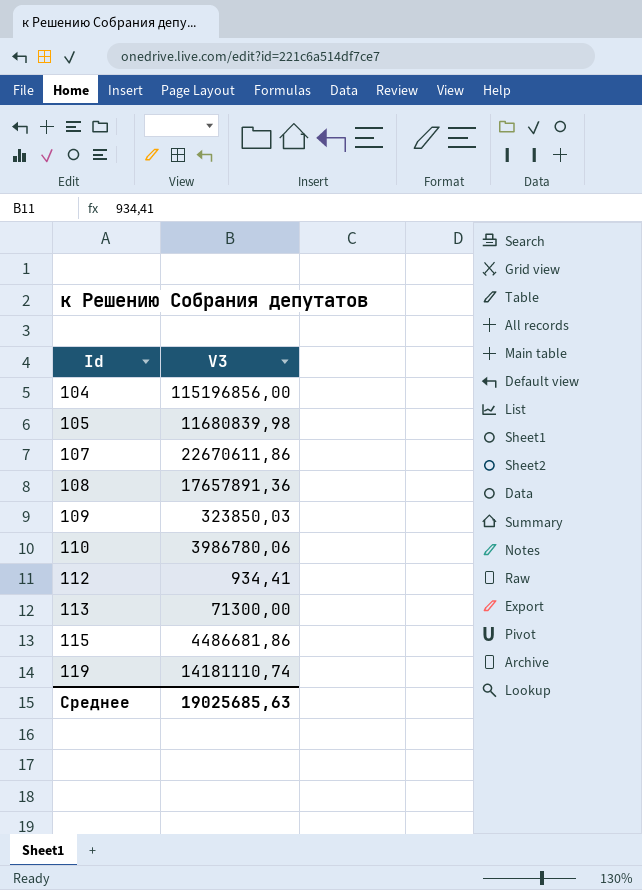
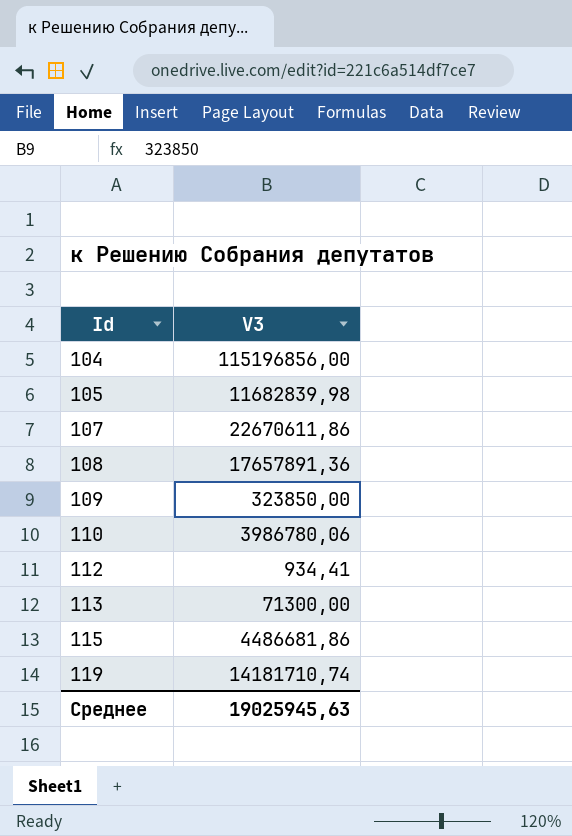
105 | V3: 11680839,98 -> 11682839,98
109 | V3: 323850,03 -> 323850,00
119 | V3: 14181110,74 -> 14181710,74
Среднее | V3: 19025685,63 -> 19025945,63

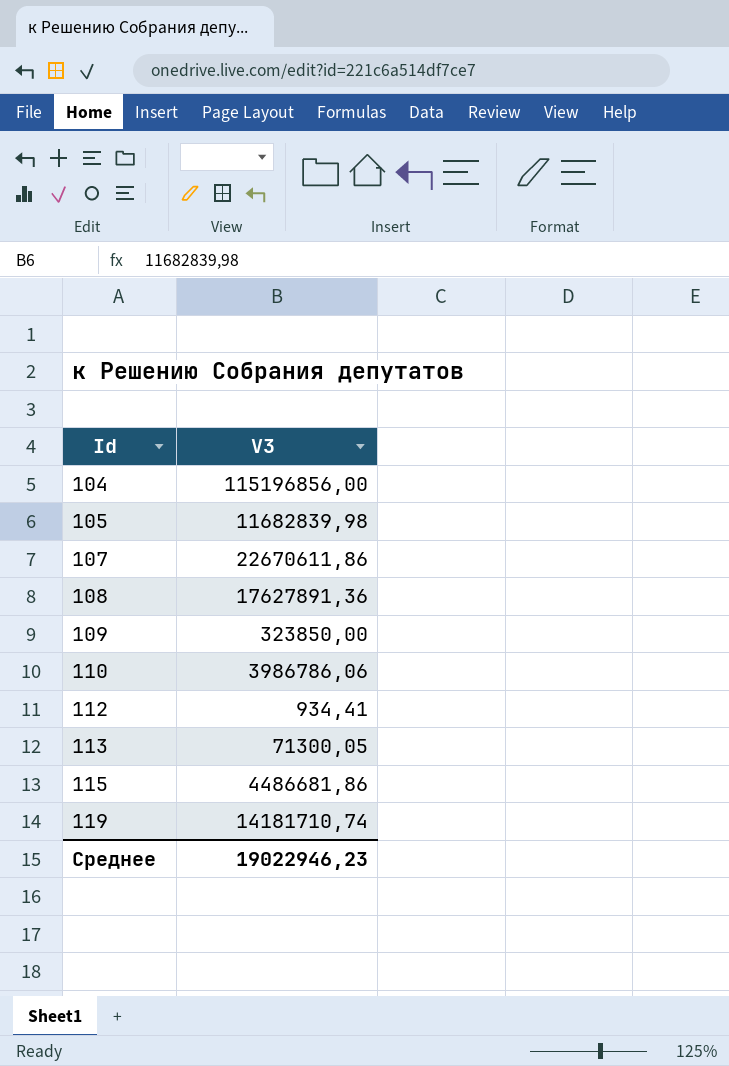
108 | V3: 17657891,36 -> 17627891,36
110 | V3: 3986780,06 -> 3986786,06
113 | V3: 71300,00 -> 71300,05
Среднее | V3: 19025945,63 -> 19022946,23

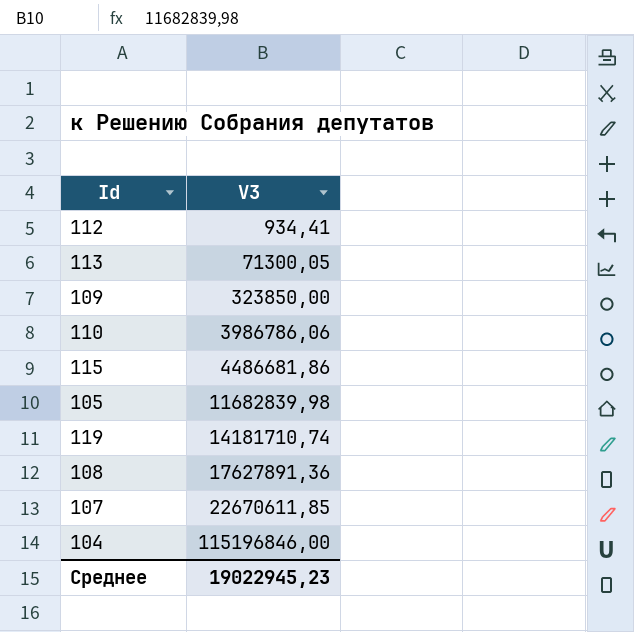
row order: Id ascending -> V3 ascending
107 | V3: 22670611,86 -> 22670611,85
104 | V3: 115196856,00 -> 115196846,00
Среднее | V3: 19022946,23 -> 19022945,23

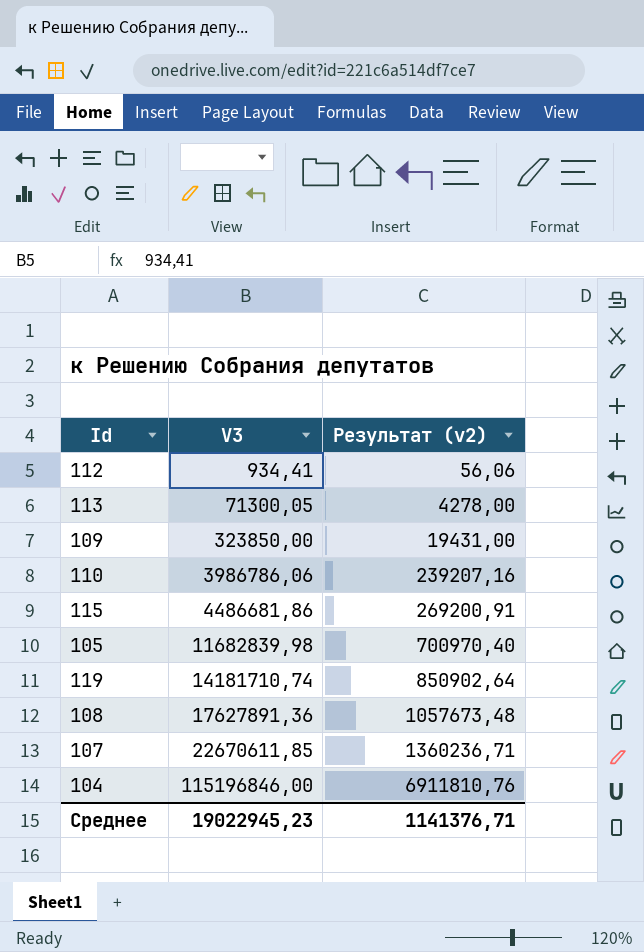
column Результат (v2) | formula: none -> [V3] * 0,06

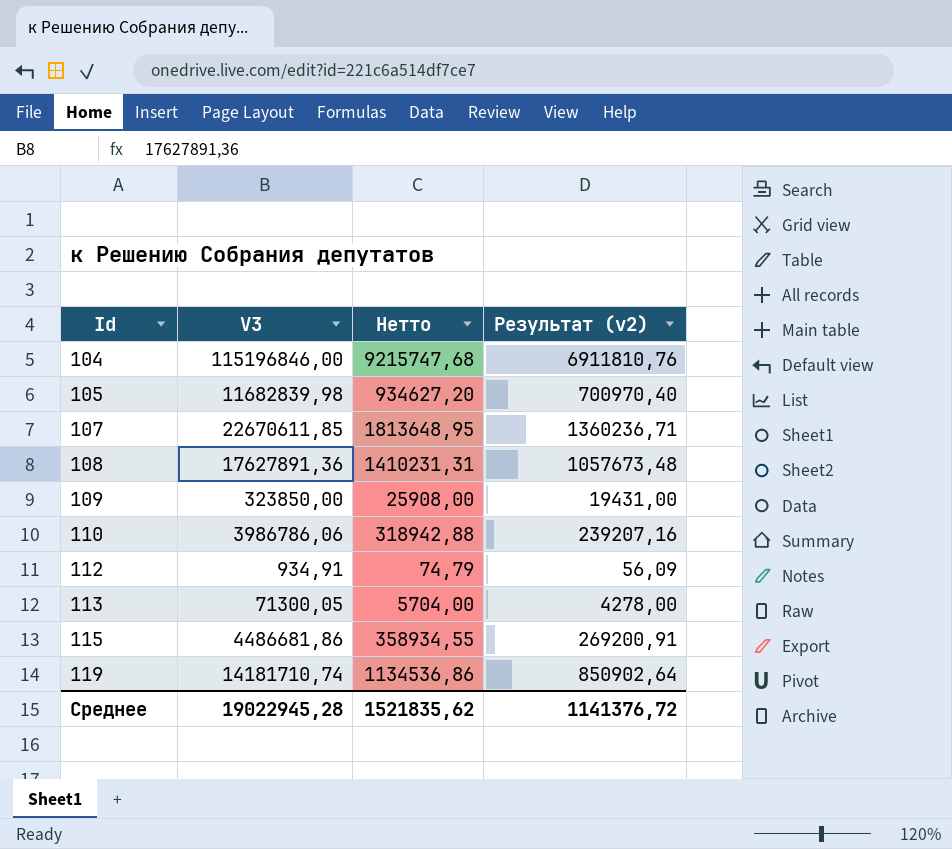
row order: V3 ascending -> Id ascending
column Нетто | formula: none -> [V3] * 0,08
112 | V3: 934,41 -> 934,91
112 | Результат (v2): 56,06 -> 56,09
Среднее | V3: 19022945,23 -> 19022945,28
Среднее | Результат (v2): 1141376,71 -> 1141376,72

